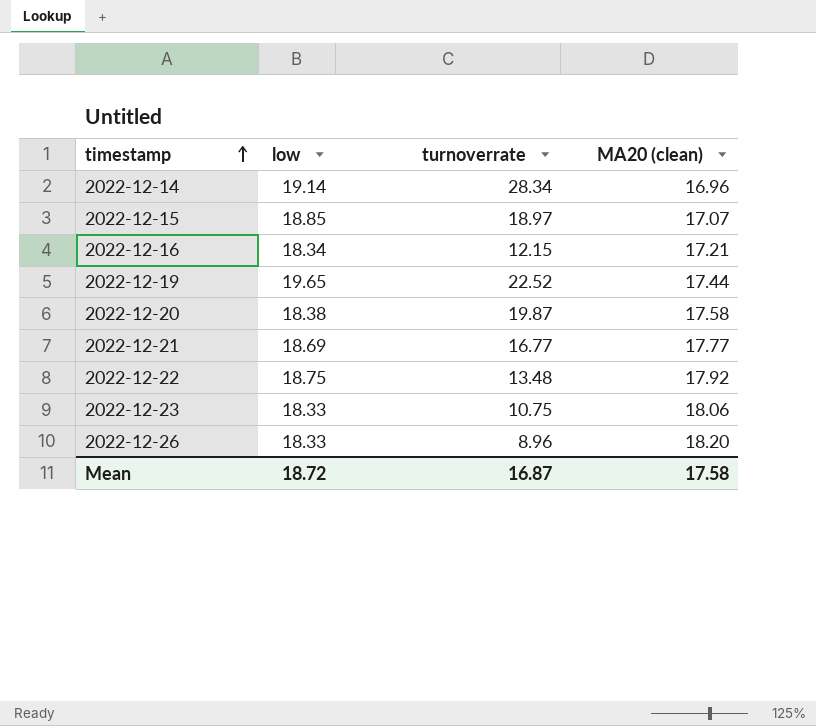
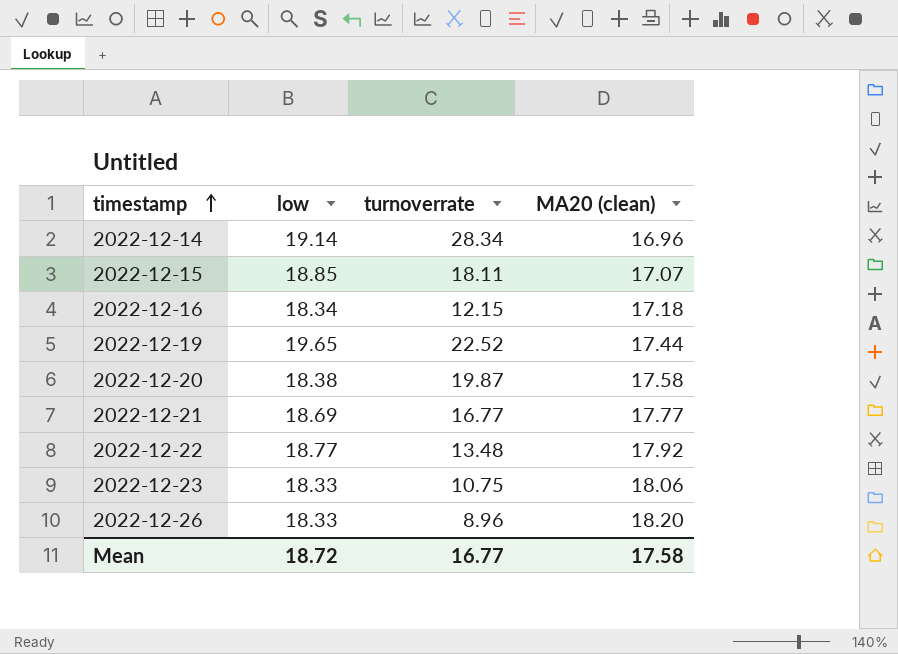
2022-12-15 | turnoverrate: 18.97 -> 18.11
2022-12-16 | MA20 (clean): 17.21 -> 17.18
2022-12-22 | low: 18.75 -> 18.77
Mean | turnoverrate: 16.87 -> 16.77

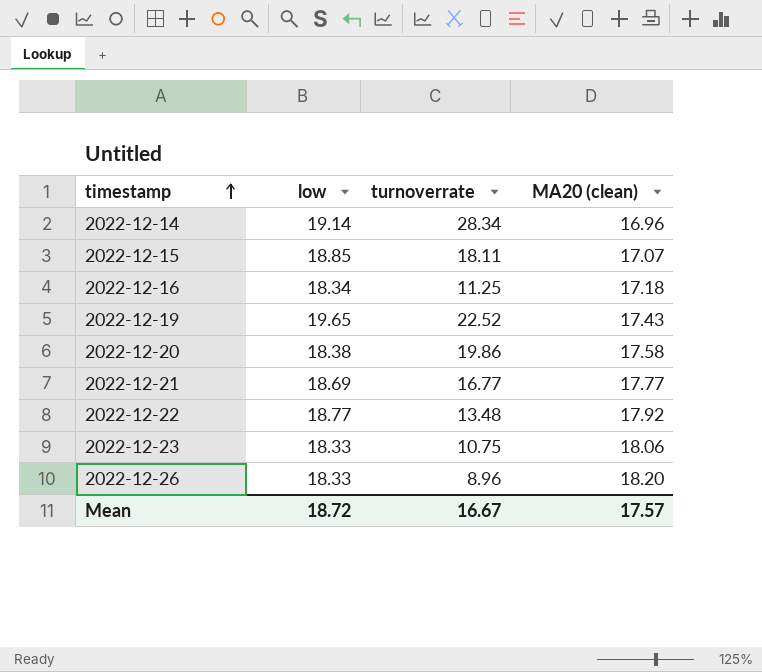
2022-12-16 | turnoverrate: 12.15 -> 11.25
2022-12-19 | MA20 (clean): 17.44 -> 17.43
2022-12-20 | turnoverrate: 19.87 -> 19.86
Mean | turnoverrate: 16.77 -> 16.67
Mean | MA20 (clean): 17.58 -> 17.57

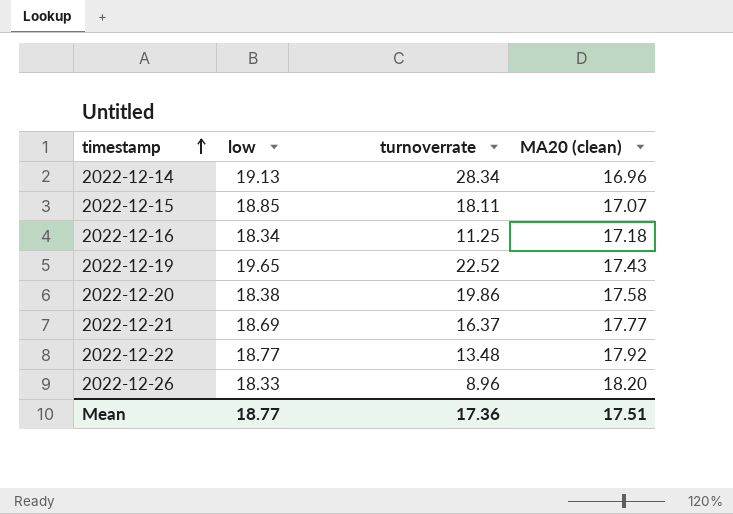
row 2022-12-23: 18.33 | 10.75 | 18.06 -> none
2022-12-14 | low: 19.14 -> 19.13
2022-12-21 | turnoverrate: 16.77 -> 16.37
Mean | low: 18.72 -> 18.77
Mean | turnoverrate: 16.67 -> 17.36
Mean | MA20 (clean): 17.57 -> 17.51

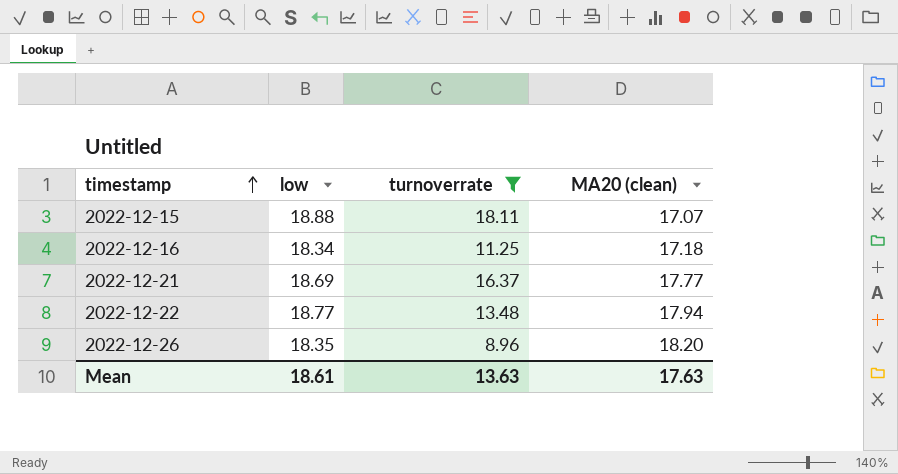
filter: none -> turnoverrate <= 18.11
2022-12-15 | low: 18.85 -> 18.88
2022-12-22 | MA20 (clean): 17.92 -> 17.94
2022-12-26 | low: 18.33 -> 18.35
Mean | low: 18.77 -> 18.61
Mean | turnoverrate: 17.36 -> 13.63
Mean | MA20 (clean): 17.51 -> 17.63

